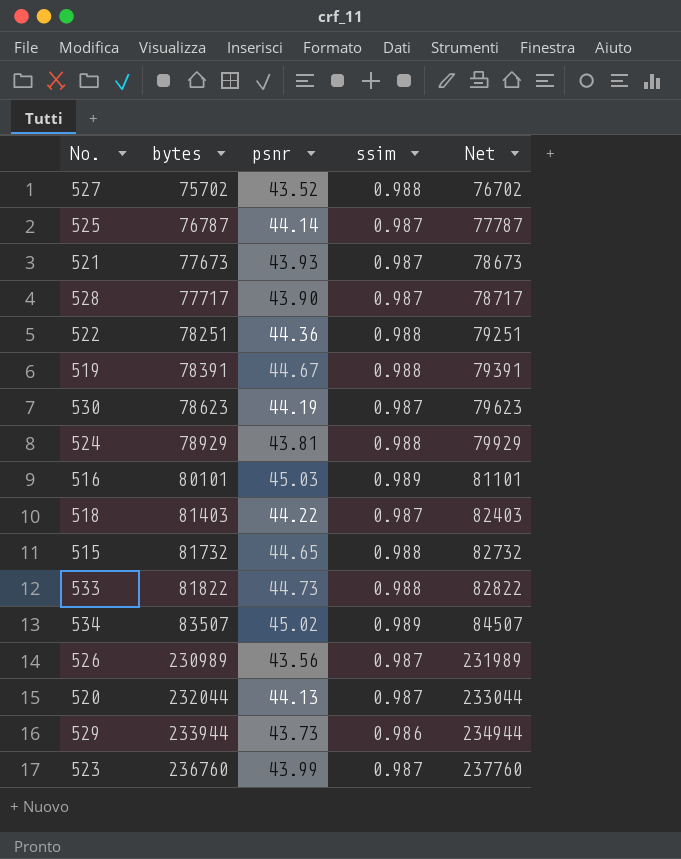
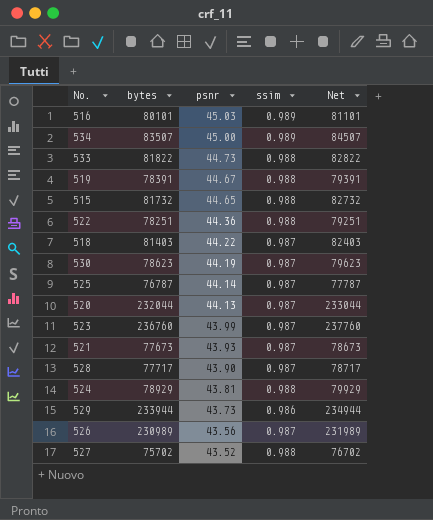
row order: bytes ascending -> psnr descending
534 | psnr: 45.02 -> 45.00

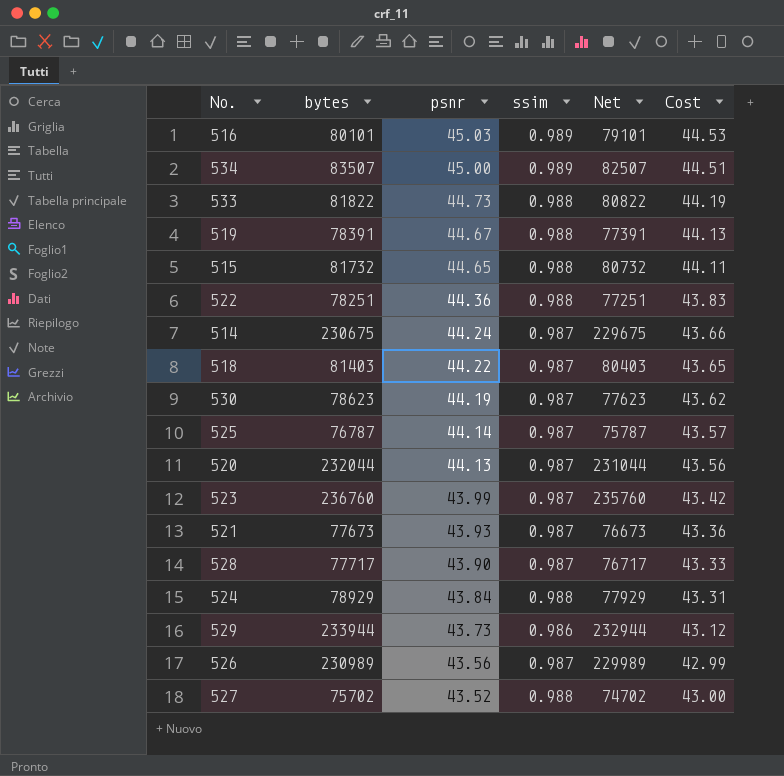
column Net | formula: [bytes] + 1000 -> [bytes] - 1000
column Cost | formula: none -> [psnr] * [ssim]
row 514: none -> 230675 | 44.24 | 0.987 | 229675 | 43.66
524 | psnr: 43.81 -> 43.84

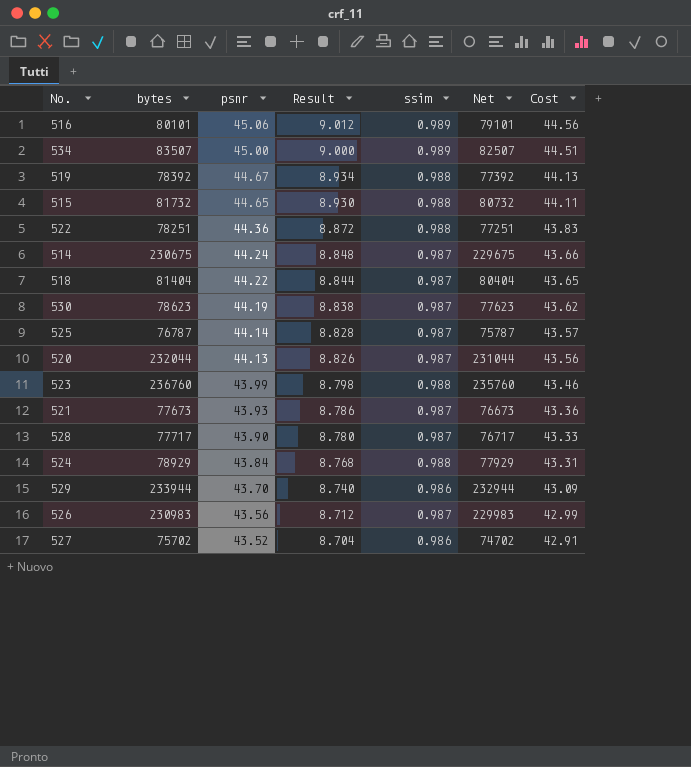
column Result | formula: none -> [psnr] * 0.2
row 533: 81822 | 44.73 | 0.988 | 80822 | 44.19 -> none
516 | psnr: 45.03 -> 45.06
516 | Cost: 44.53 -> 44.56
519 | bytes: 78391 -> 78392
519 | Net: 77391 -> 77392
518 | bytes: 81403 -> 81404
518 | Net: 80403 -> 80404
523 | ssim: 0.987 -> 0.988
523 | Cost: 43.42 -> 43.46
529 | psnr: 43.73 -> 43.70
529 | Cost: 43.12 -> 43.09
526 | bytes: 230989 -> 230983
526 | Net: 229989 -> 229983
527 | ssim: 0.988 -> 0.986
527 | Cost: 43.00 -> 42.91

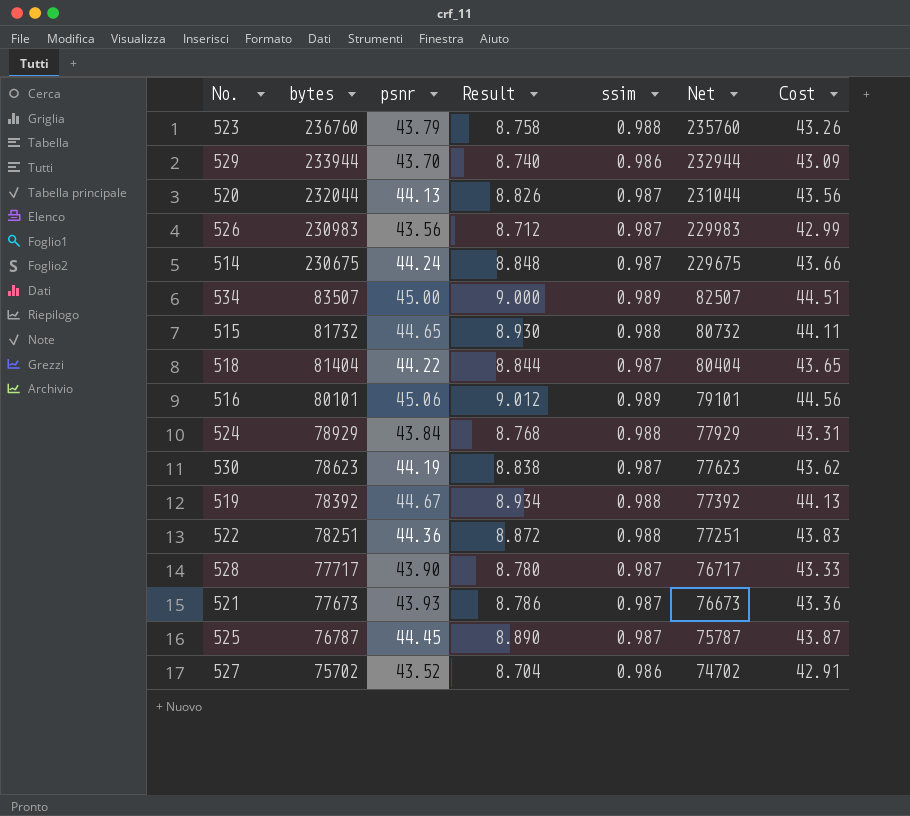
row order: psnr descending -> bytes descending
523 | psnr: 43.99 -> 43.79
523 | Result: 8.798 -> 8.758
523 | Cost: 43.46 -> 43.26
525 | psnr: 44.14 -> 44.45
525 | Result: 8.828 -> 8.890
525 | Cost: 43.57 -> 43.87

